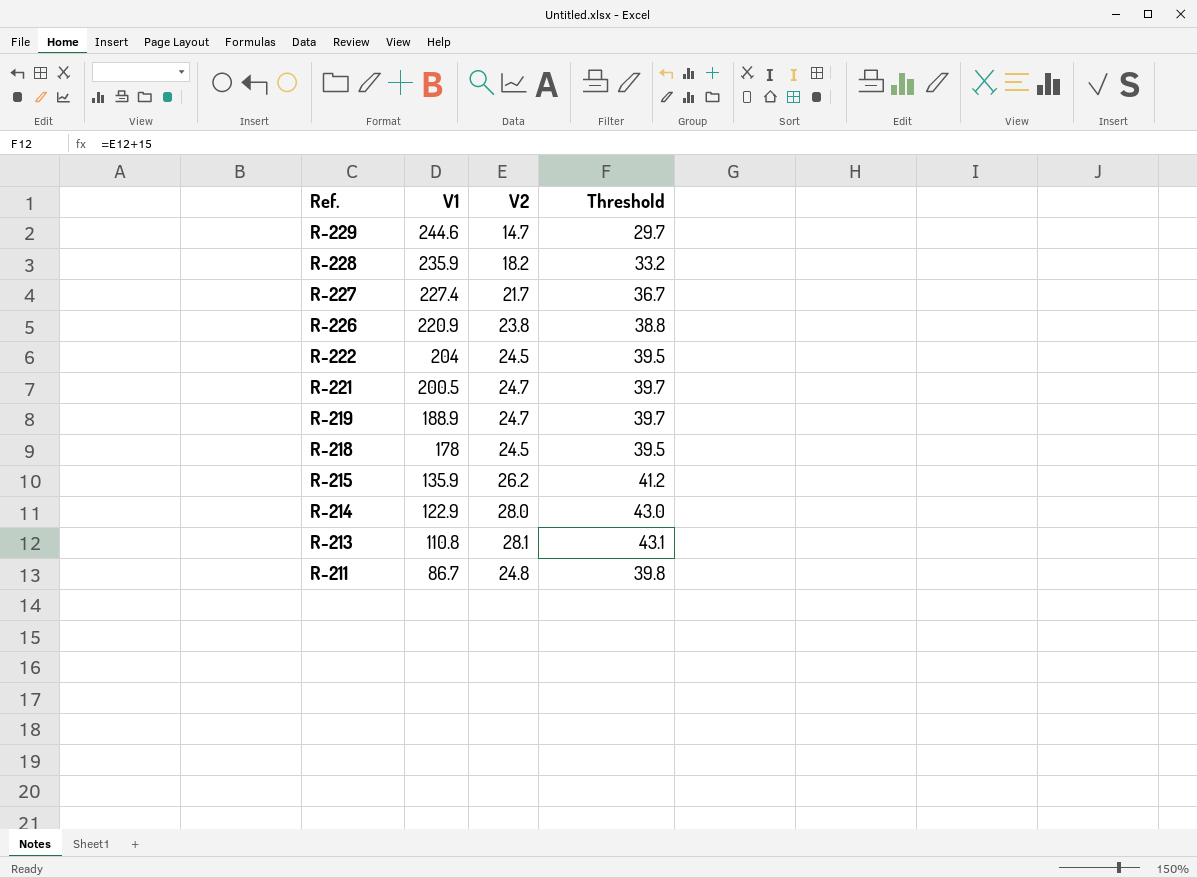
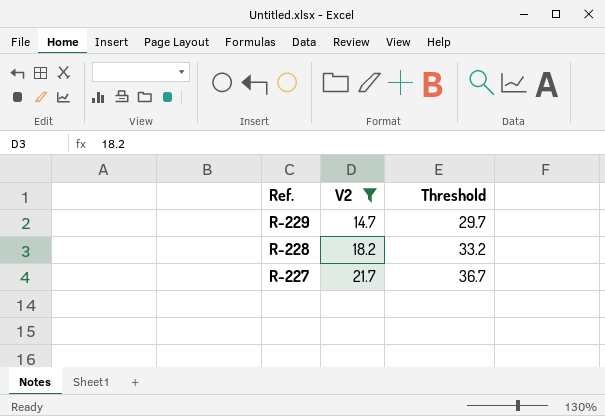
filter: none -> V2 <= 21.7
column V1 | position: 2 -> none

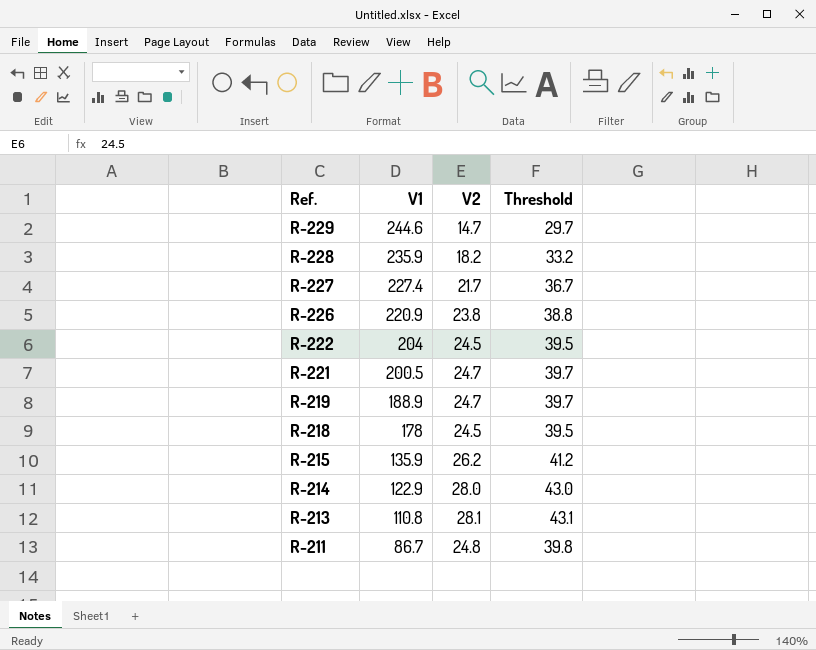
filter: V2 <= 21.7 -> none
column V1 | position: none -> 2

